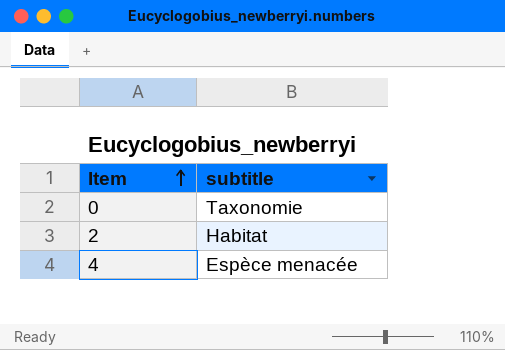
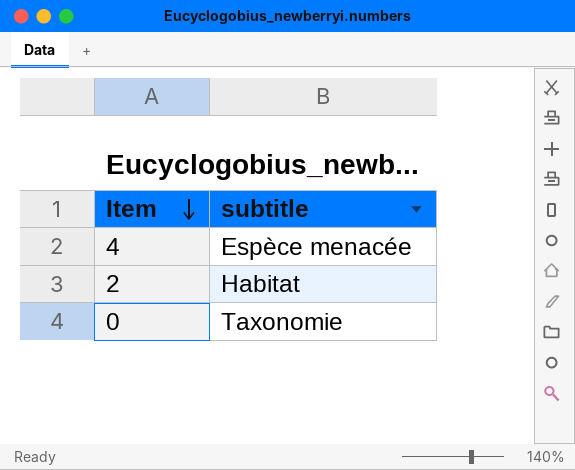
row order: Item ascending -> Item descending

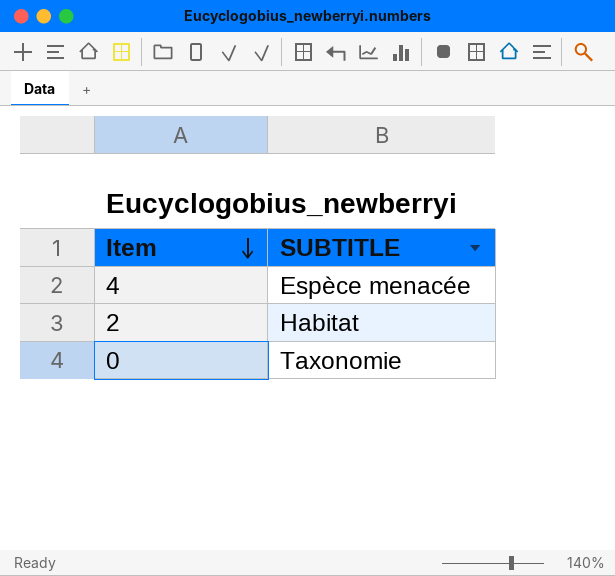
column name: subtitle -> SUBTITLE

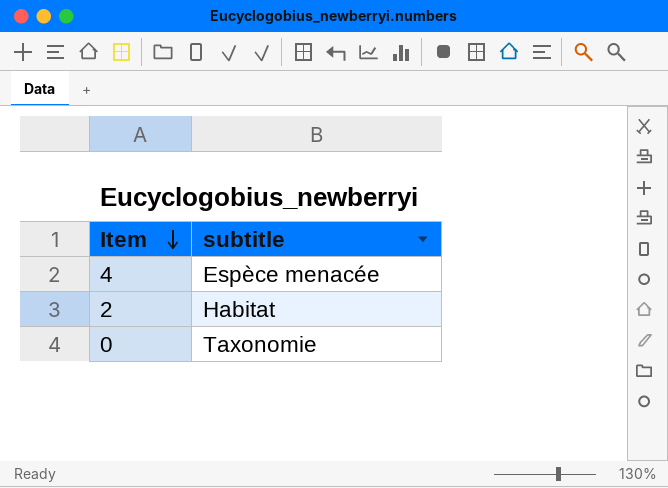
column name: SUBTITLE -> subtitle

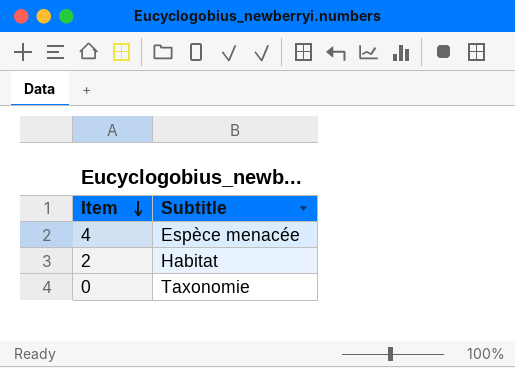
column name: subtitle -> Subtitle

